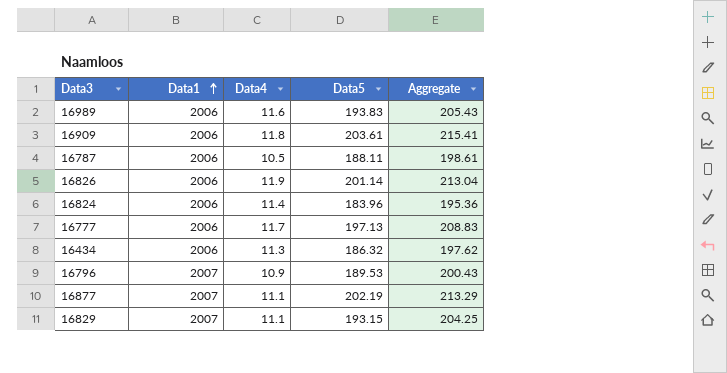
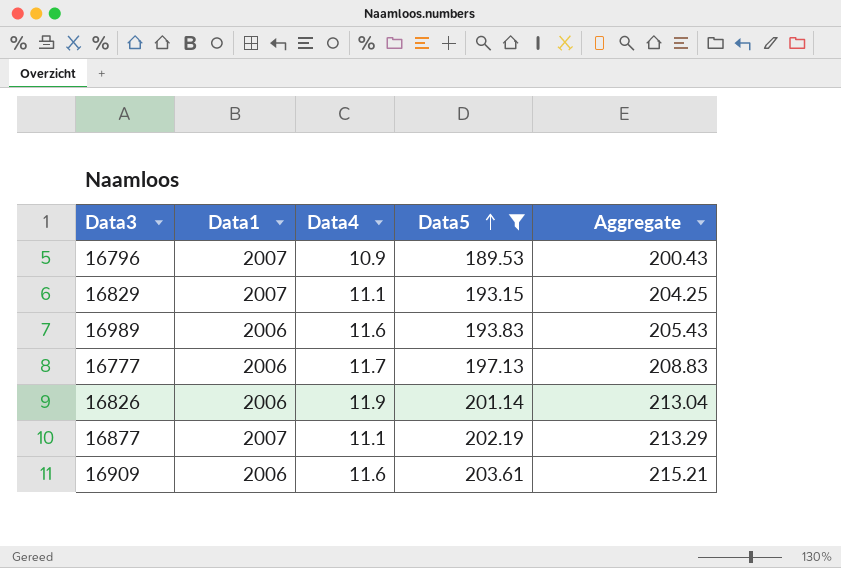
filter: none -> Data5 >= 189.53
row order: Data1 ascending -> Data5 ascending
16909 | Data4: 11.8 -> 11.6
16909 | Aggregate: 215.41 -> 215.21

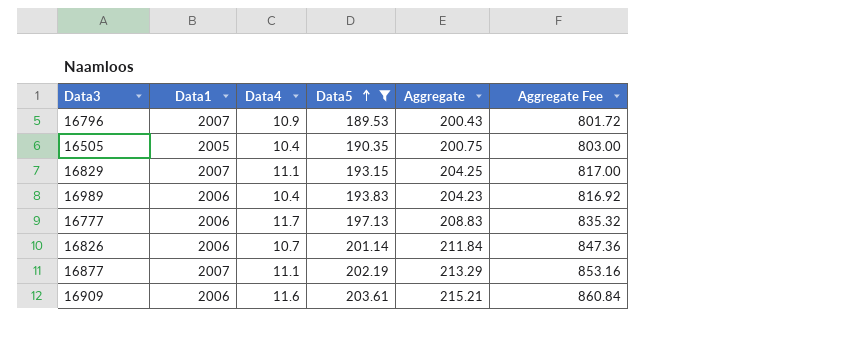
column Aggregate Fee | formula: none -> [Aggregate] * 4
row 16505: none -> 2005 | 10.4 | 190.35 | 200.75 | 803.00
16989 | Data4: 11.6 -> 10.4
16989 | Aggregate: 205.43 -> 204.23
16826 | Data4: 11.9 -> 10.7
16826 | Aggregate: 213.04 -> 211.84

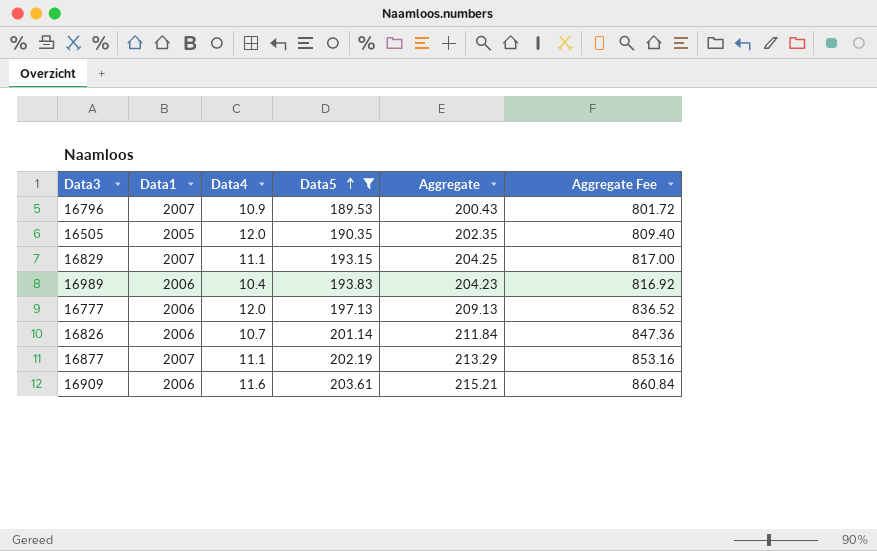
16505 | Data4: 10.4 -> 12.0
16505 | Aggregate: 200.75 -> 202.35
16505 | Aggregate Fee: 803.00 -> 809.40
16777 | Data4: 11.7 -> 12.0
16777 | Aggregate: 208.83 -> 209.13
16777 | Aggregate Fee: 835.32 -> 836.52

